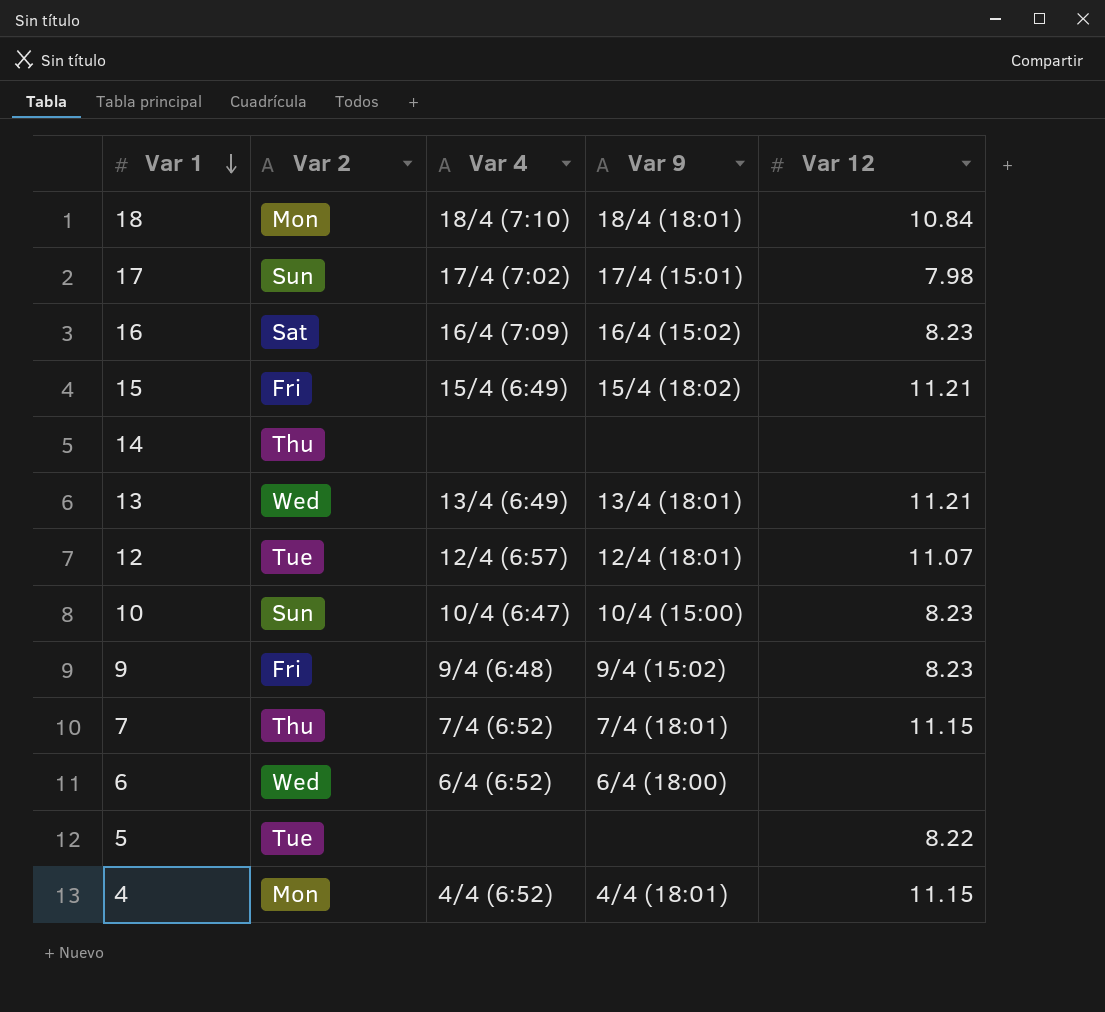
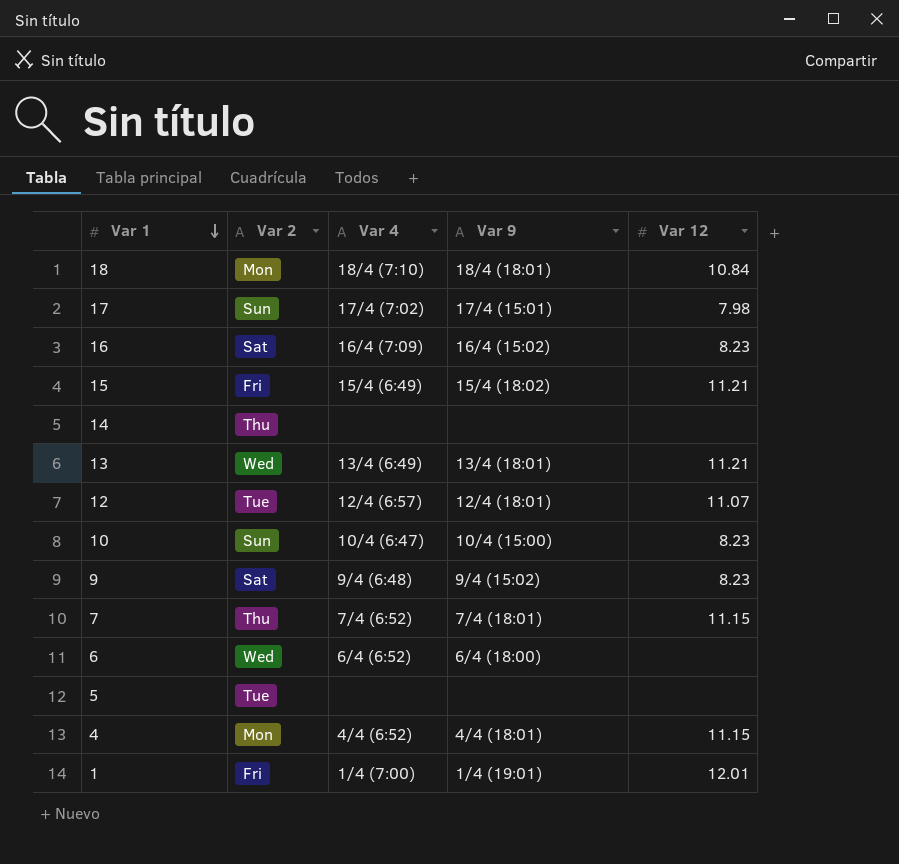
9 | Var 2: Fri -> Sat
5 | Var 12: 8.22 -> none
row 1: none -> Fri | 1/4 (7:00) | 1/4 (19:01) | 12.01

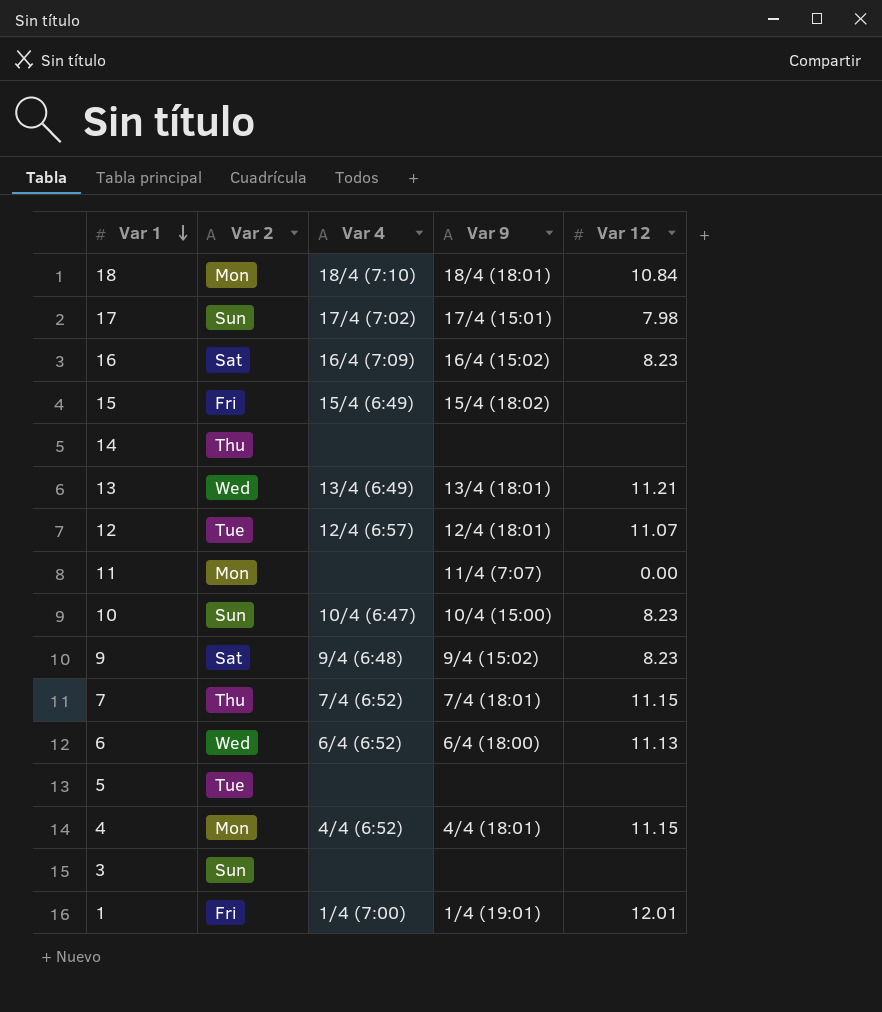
15 | Var 12: 11.21 -> none
row 11: none -> Mon | none | 11/4 (7:07) | 0.00
6 | Var 12: none -> 11.13
row 3: none -> Sun | none | none | none

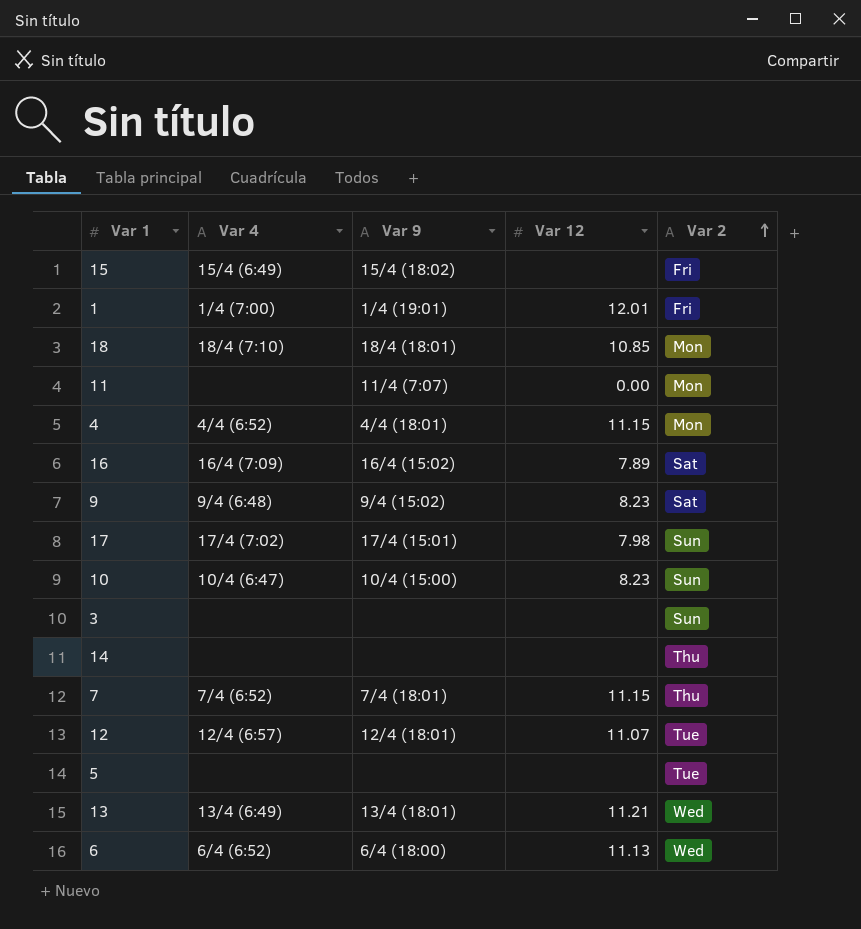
row order: Var 1 descending -> Var 2 ascending
column Var 2 | position: 2 -> 5
18 | Var 12: 10.84 -> 10.85
16 | Var 12: 8.23 -> 7.89

